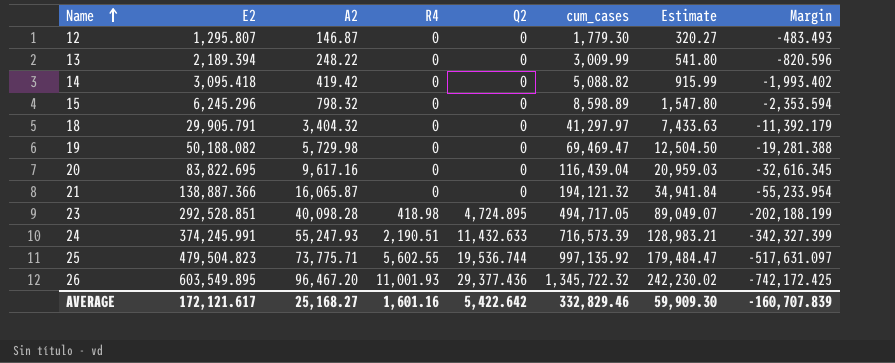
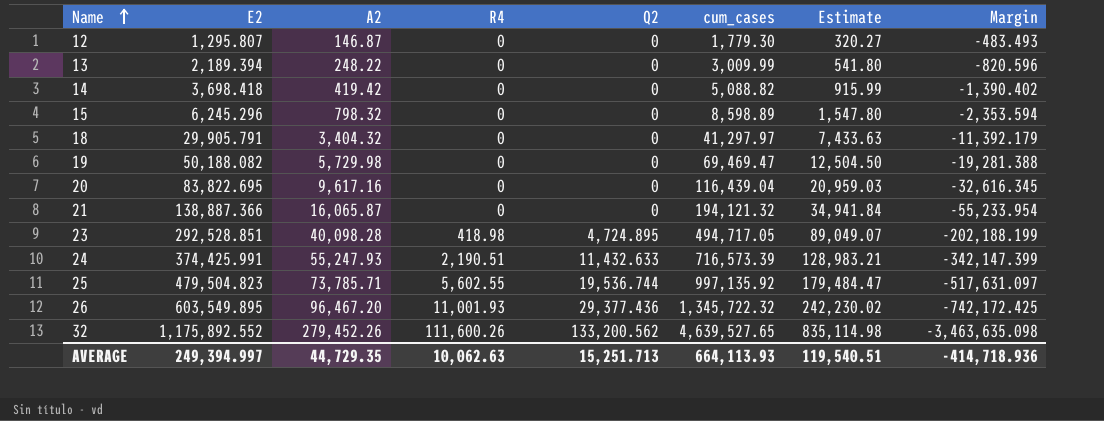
14 | E2: 3,095.418 -> 3,698.418
14 | Margin: -1,993.402 -> -1,390.402
24 | E2: 374,245.991 -> 374,425.991
24 | Margin: -342,327.399 -> -342,147.399
25 | A2: 73,775.71 -> 73,785.71
row 32: none -> 1,175,892.552 | 279,452.26 | 111,600.26 | 133,200.562 | 4,639,527.65 | 835,114.98 | -3,463,635.098
AVERAGE | E2: 172,121.617 -> 249,394.997
AVERAGE | A2: 25,168.27 -> 44,729.35
AVERAGE | R4: 1,601.16 -> 10,062.63
AVERAGE | Q2: 5,422.642 -> 15,251.713
AVERAGE | cum_cases: 332,829.46 -> 664,113.93
AVERAGE | Estimate: 59,909.30 -> 119,540.51
AVERAGE | Margin: -160,707.839 -> -414,718.936

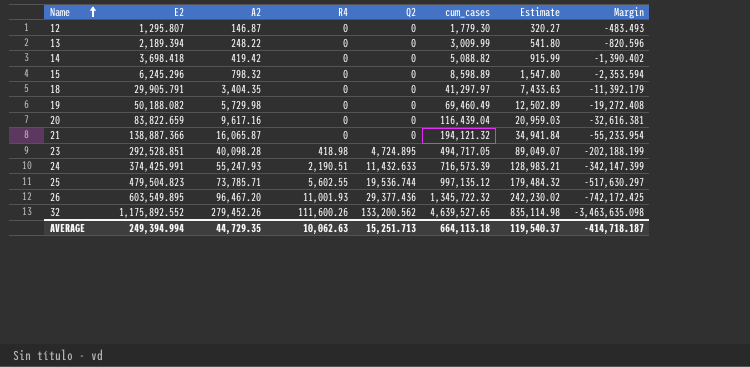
18 | A2: 3,404.32 -> 3,404.35
19 | cum_cases: 69,469.47 -> 69,460.49
19 | Estimate: 12,504.50 -> 12,502.89
19 | Margin: -19,281.388 -> -19,272.408
20 | E2: 83,822.695 -> 83,822.659
20 | Margin: -32,616.345 -> -32,616.381
25 | cum_cases: 997,135.92 -> 997,135.12
25 | Estimate: 179,484.47 -> 179,484.32
25 | Margin: -517,631.097 -> -517,630.297
AVERAGE | E2: 249,394.997 -> 249,394.994
AVERAGE | cum_cases: 664,113.93 -> 664,113.18
AVERAGE | Estimate: 119,540.51 -> 119,540.37
AVERAGE | Margin: -414,718.936 -> -414,718.187

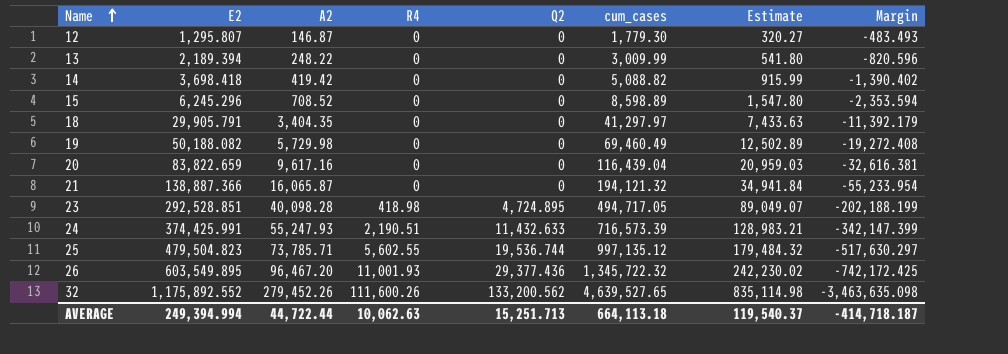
15 | A2: 798.32 -> 708.52
AVERAGE | A2: 44,729.35 -> 44,722.44

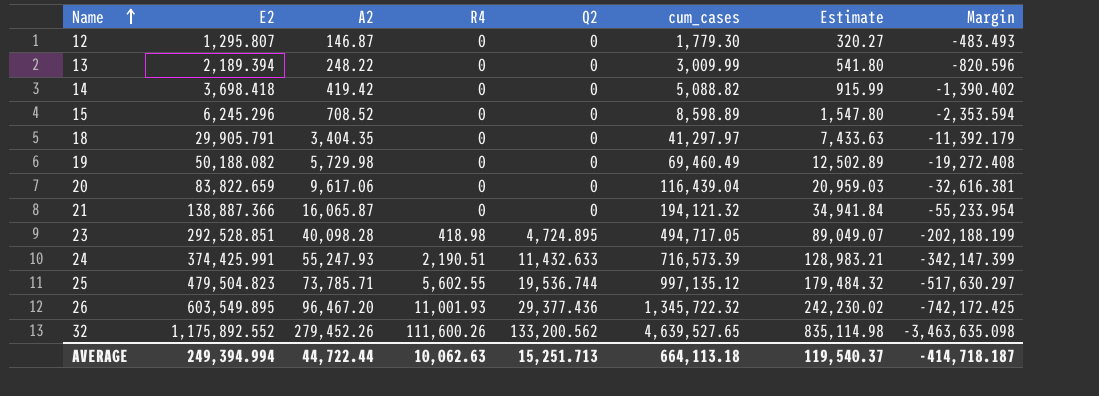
20 | A2: 9,617.16 -> 9,617.06

